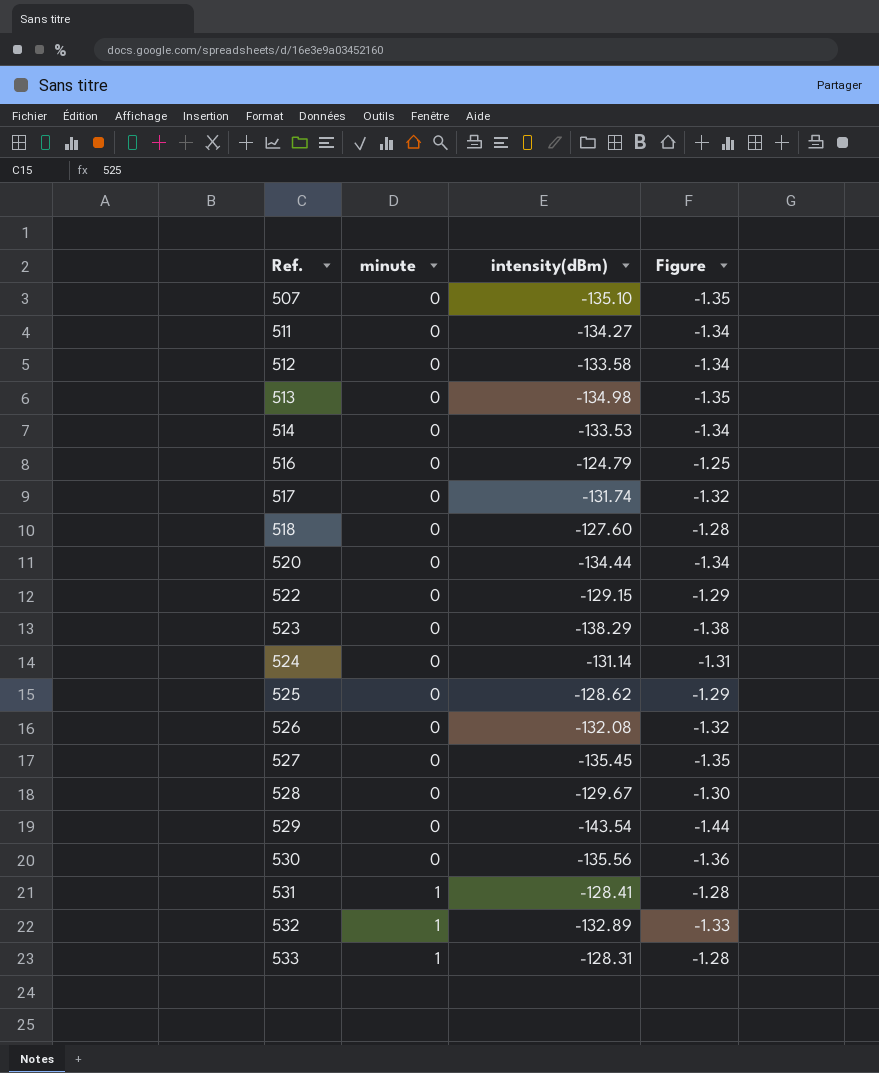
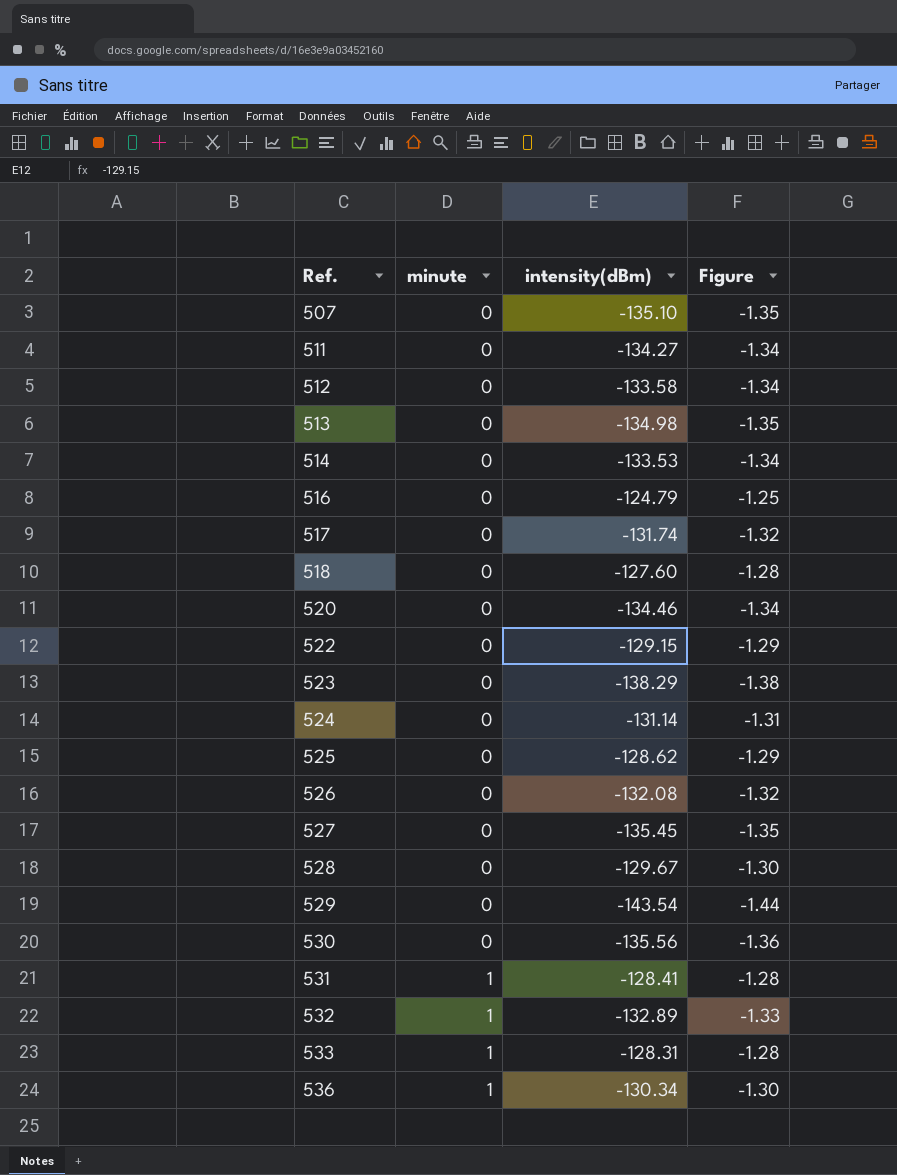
520 | intensity(dBm): -134.44 -> -134.46
row 536: none -> 1 | -130.34 | -1.30

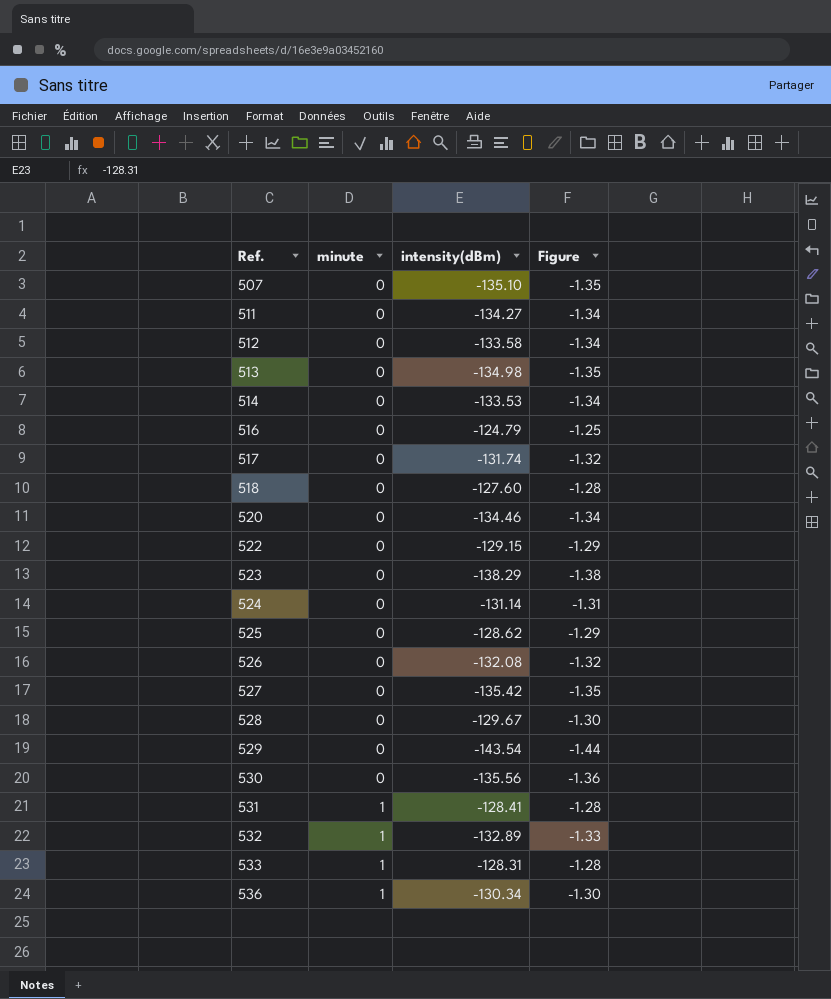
527 | intensity(dBm): -135.45 -> -135.42

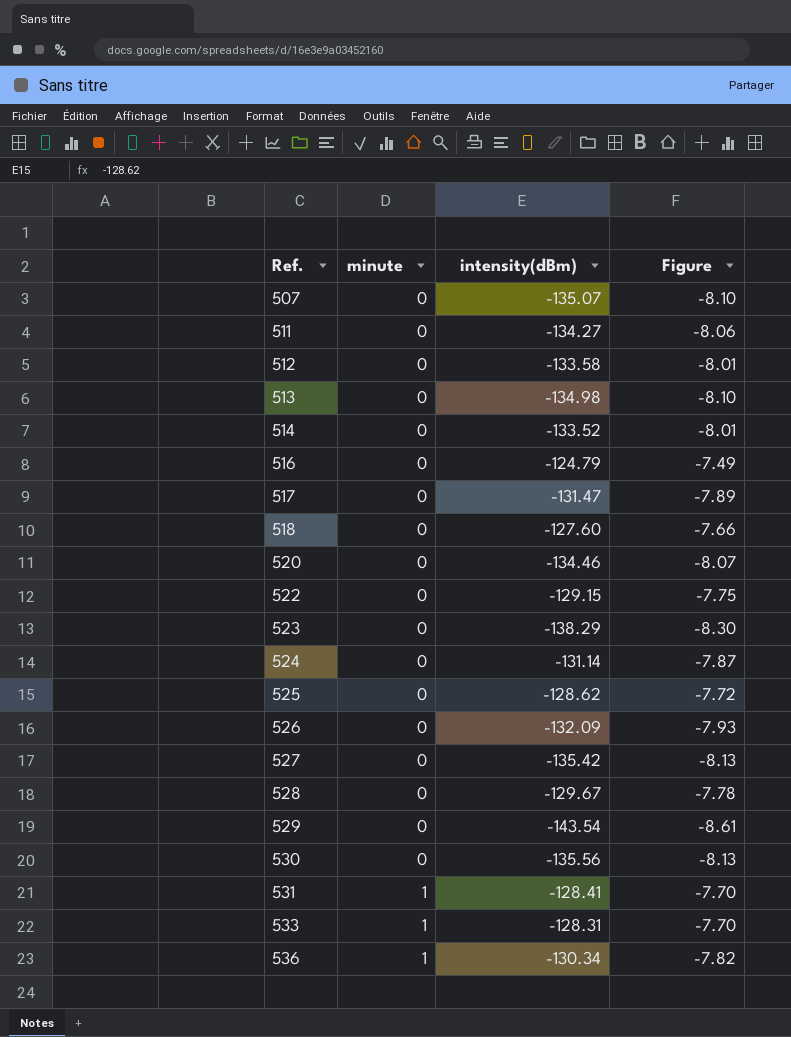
column Figure | formula: [intensity(dBm)] * 0.01 -> [intensity(dBm)] * 0.06
row 532: 1 | -132.89 | -1.33 -> none
507 | intensity(dBm): -135.10 -> -135.07
514 | intensity(dBm): -133.53 -> -133.52
517 | intensity(dBm): -131.74 -> -131.47
526 | intensity(dBm): -132.08 -> -132.09

